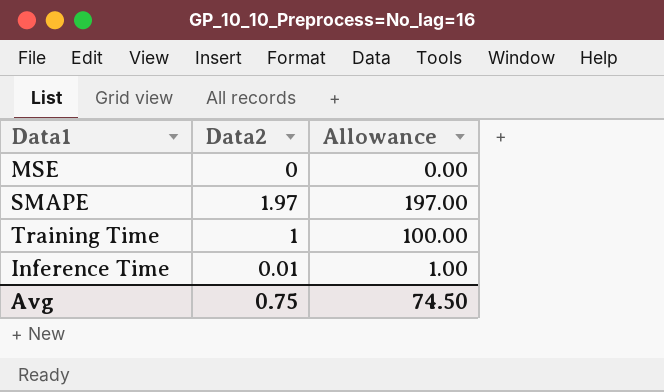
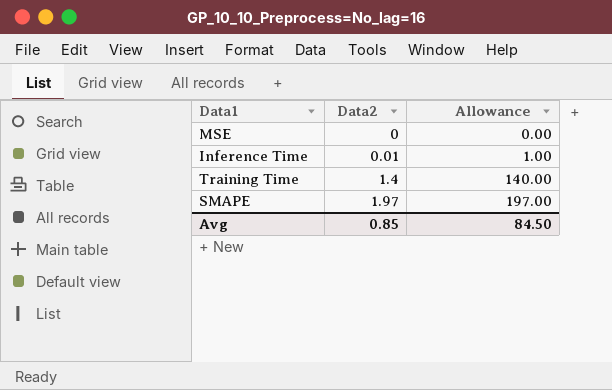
row order: none -> Data2 ascending
Training Time | Data2: 1 -> 1.4
Training Time | Allowance: 100.00 -> 140.00
Avg | Data2: 0.75 -> 0.85
Avg | Allowance: 74.50 -> 84.50

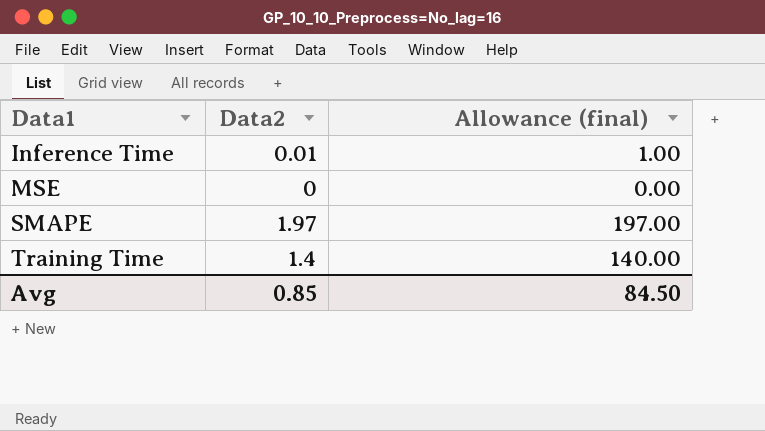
row order: Data2 ascending -> Data1 ascending
column name: Allowance -> Allowance (final)

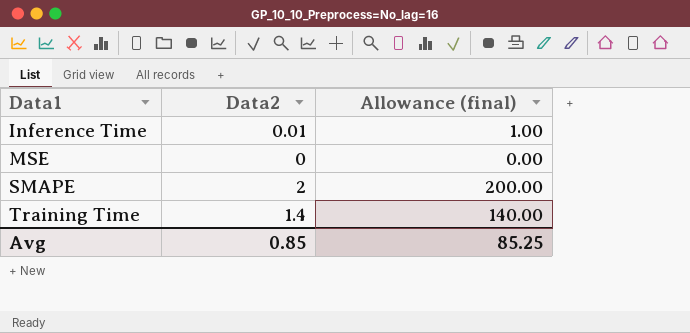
SMAPE | Data2: 1.97 -> 2
SMAPE | Allowance (final): 197.00 -> 200.00
Avg | Allowance (final): 84.50 -> 85.25

